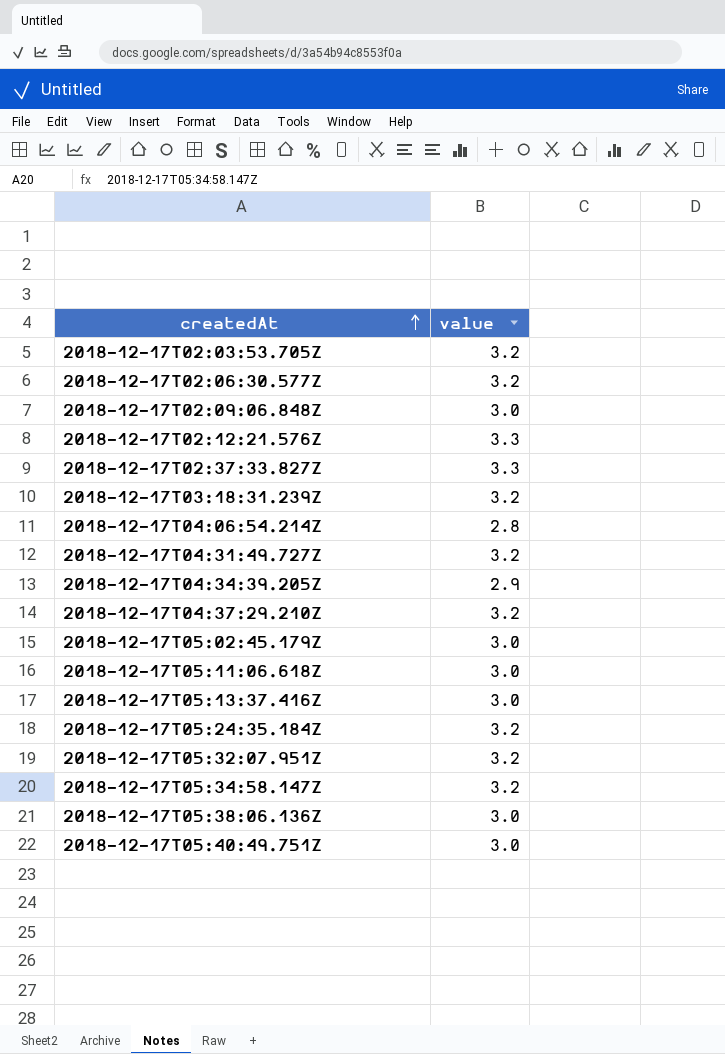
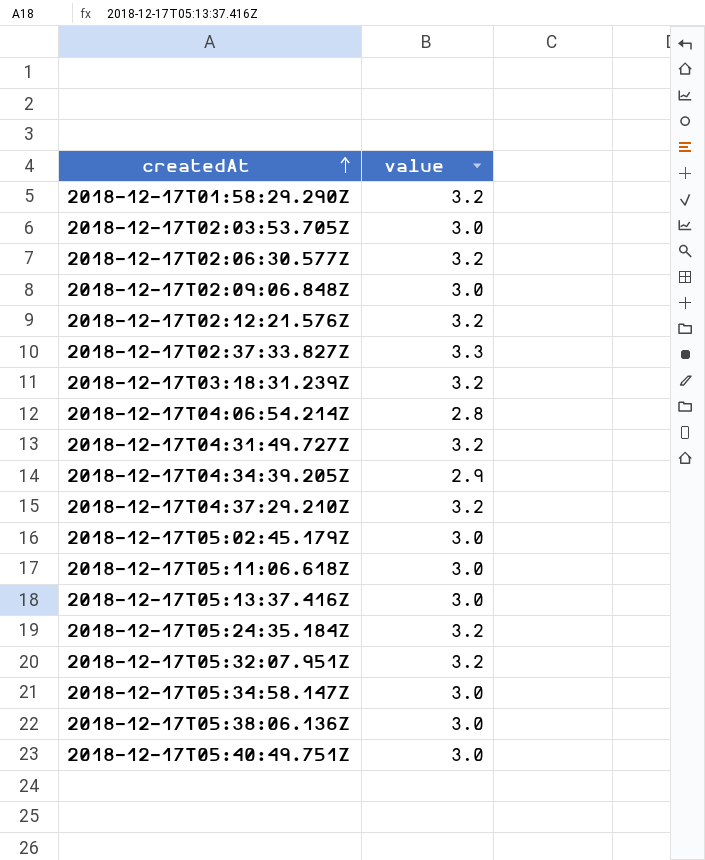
row 2018-12-17T01:58:29.290Z: none -> 3.2
2018-12-17T02:03:53.705Z | value: 3.2 -> 3.0
2018-12-17T02:12:21.576Z | value: 3.3 -> 3.2
2018-12-17T05:34:58.147Z | value: 3.2 -> 3.0

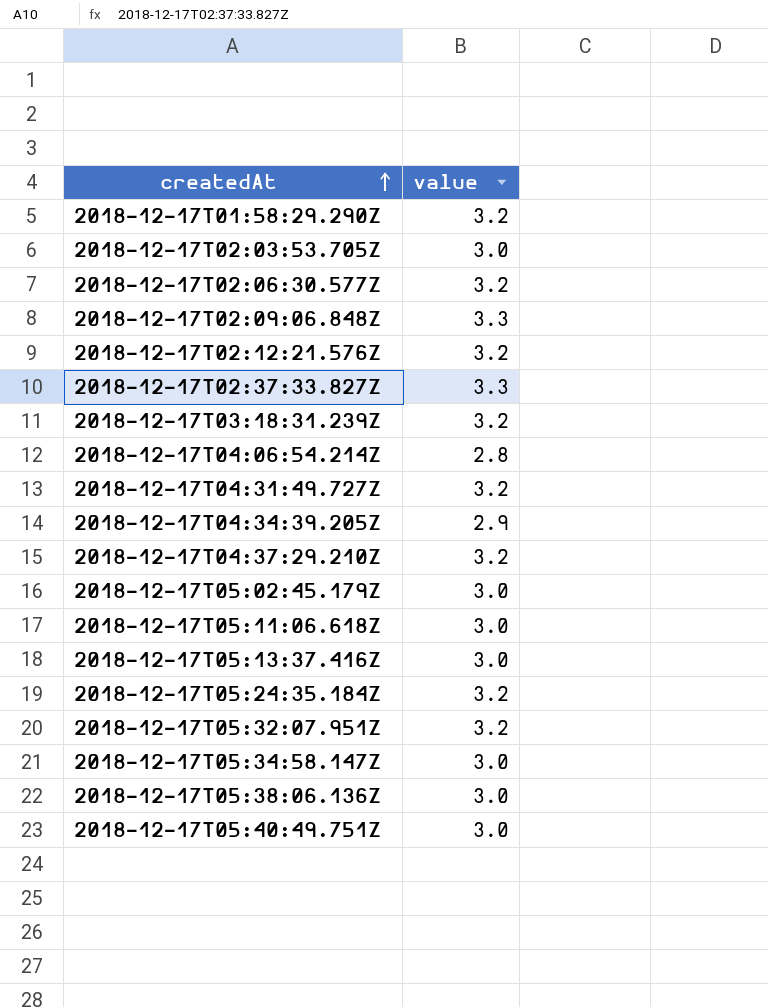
2018-12-17T02:09:06.848Z | value: 3.0 -> 3.3

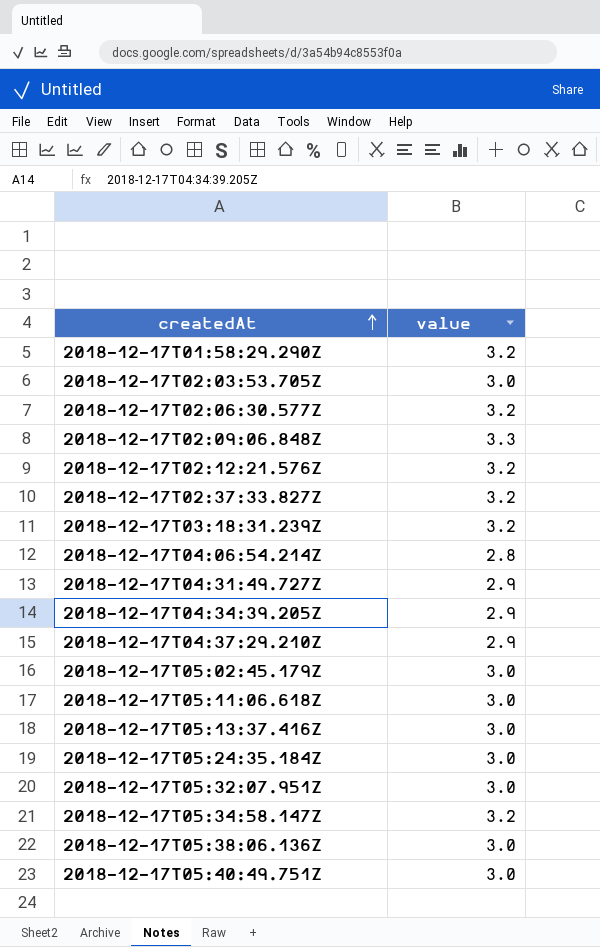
2018-12-17T02:37:33.827Z | value: 3.3 -> 3.2
2018-12-17T04:31:49.727Z | value: 3.2 -> 2.9
2018-12-17T04:37:29.210Z | value: 3.2 -> 2.9
2018-12-17T05:24:35.184Z | value: 3.2 -> 3.0
2018-12-17T05:32:07.951Z | value: 3.2 -> 3.0
2018-12-17T05:34:58.147Z | value: 3.0 -> 3.2

